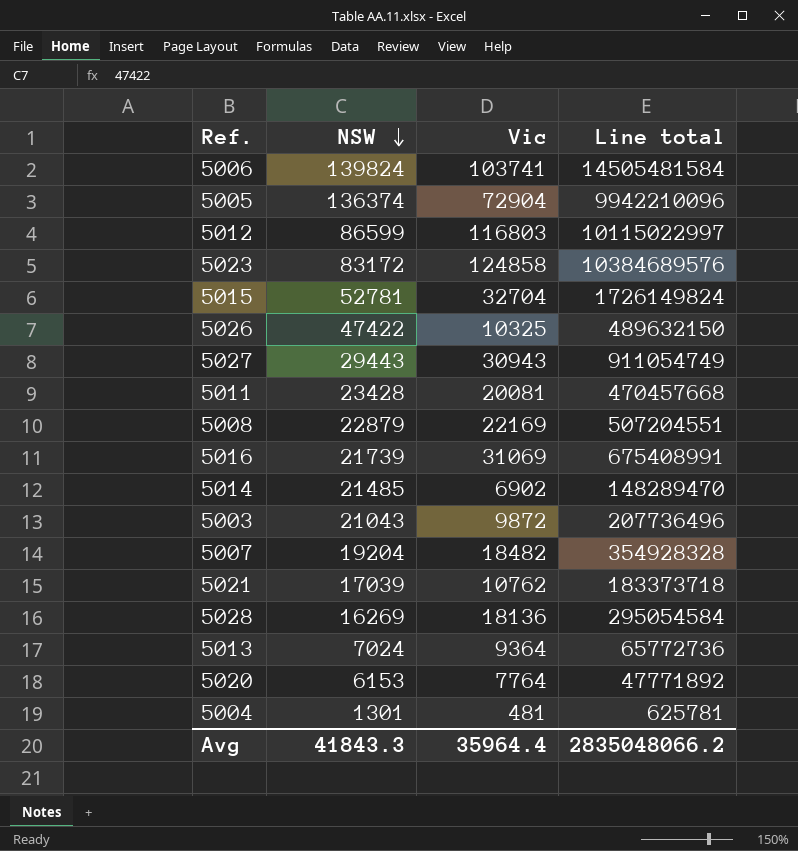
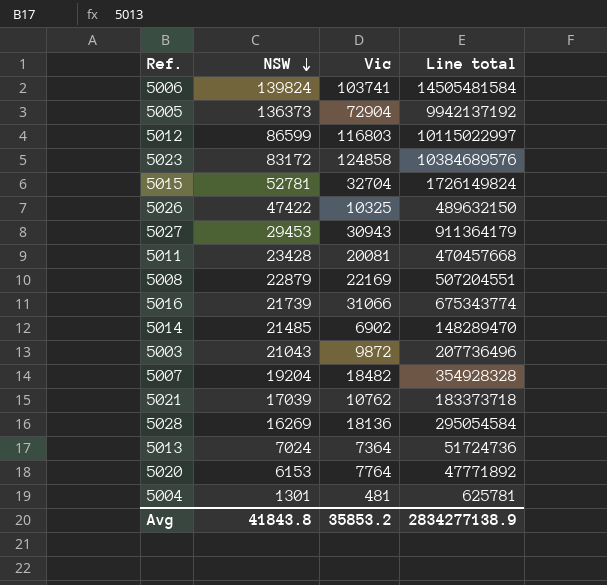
5005 | NSW: 136374 -> 136373
5005 | Line total: 9942210096 -> 9942137192
5027 | NSW: 29443 -> 29453
5027 | Line total: 911054749 -> 911364179
5016 | Vic: 31069 -> 31066
5016 | Line total: 675408991 -> 675343774
5013 | Vic: 9364 -> 7364
5013 | Line total: 65772736 -> 51724736
Avg | NSW: 41843.3 -> 41843.8
Avg | Vic: 35964.4 -> 35853.2
Avg | Line total: 2835048066.2 -> 2834277138.9

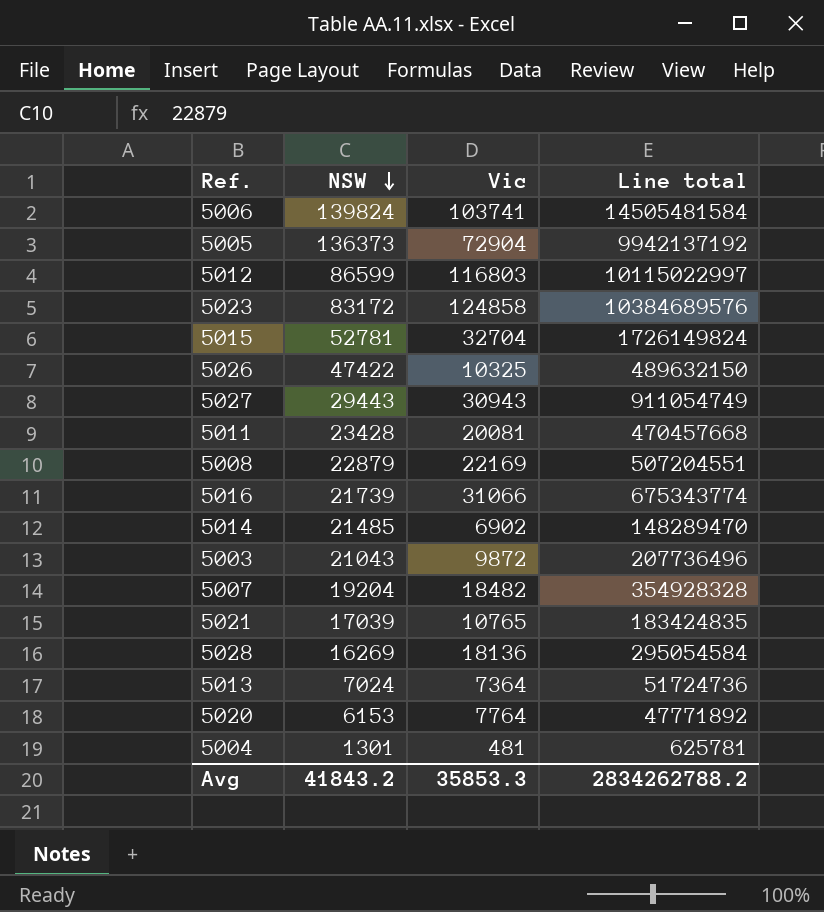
5027 | NSW: 29453 -> 29443
5027 | Line total: 911364179 -> 911054749
5021 | Vic: 10762 -> 10765
5021 | Line total: 183373718 -> 183424835
Avg | NSW: 41843.8 -> 41843.2
Avg | Vic: 35853.2 -> 35853.3
Avg | Line total: 2834277138.9 -> 2834262788.2

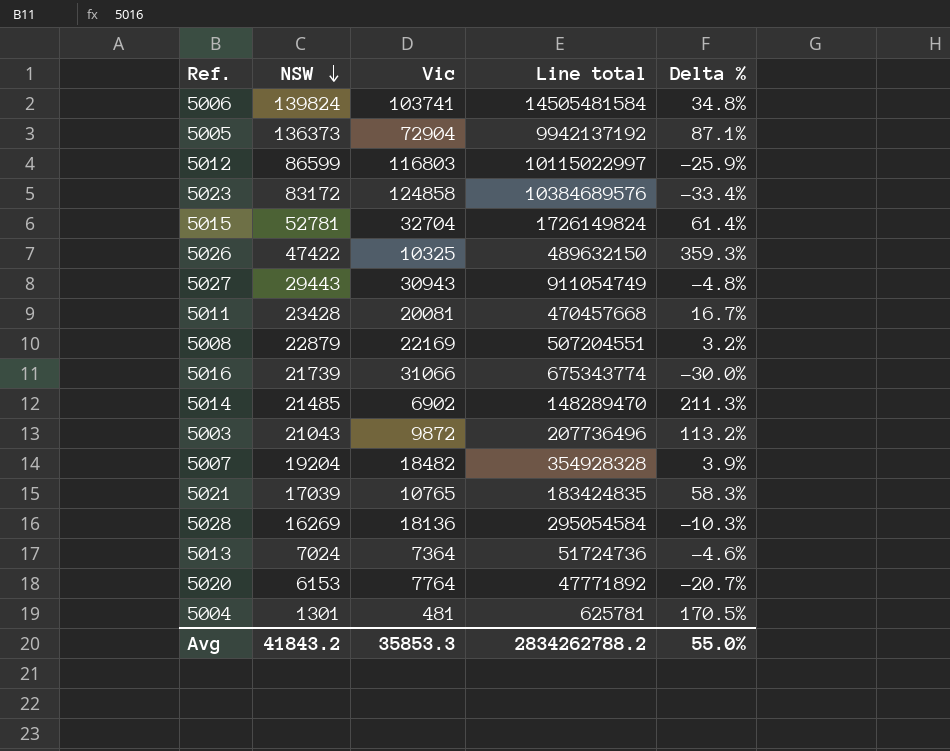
column Delta % | formula: none -> ([NSW] - [Vic]) / [Vic]

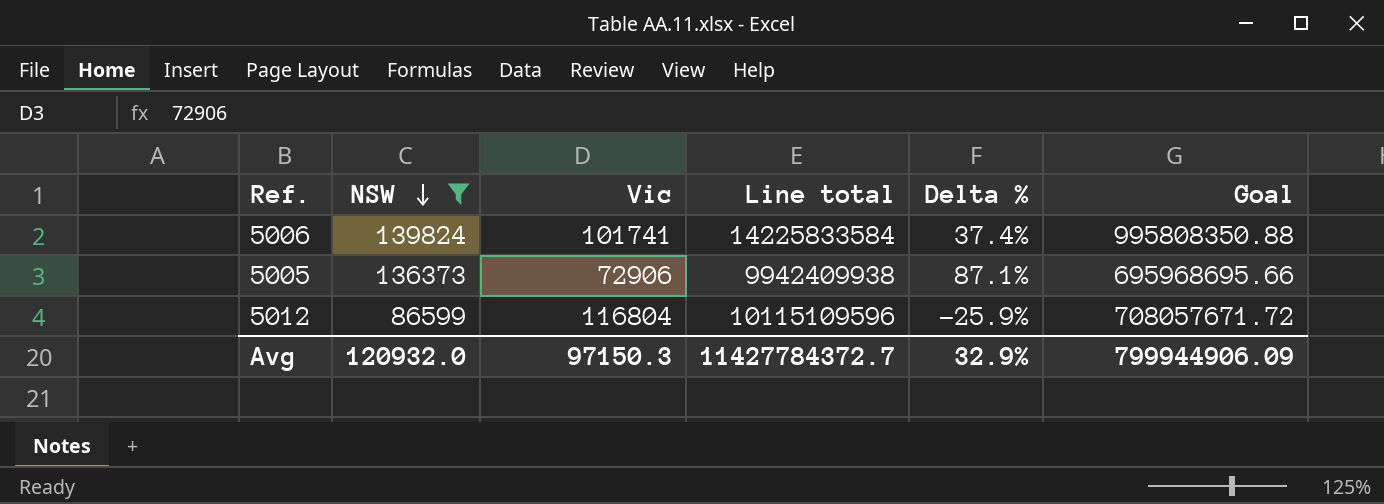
filter: none -> NSW >= 86599
column Goal | formula: none -> [Line total] * 0.07
5006 | Vic: 103741 -> 101741
5006 | Line total: 14505481584 -> 14225833584
5006 | Delta %: 34.8% -> 37.4%
5005 | Vic: 72904 -> 72906
5005 | Line total: 9942137192 -> 9942409938
5012 | Vic: 116803 -> 116804
5012 | Line total: 10115022997 -> 10115109596
Avg | NSW: 41843.2 -> 120932.0
Avg | Vic: 35853.3 -> 97150.3
Avg | Line total: 2834262788.2 -> 11427784372.7
Avg | Delta %: 55.0% -> 32.9%

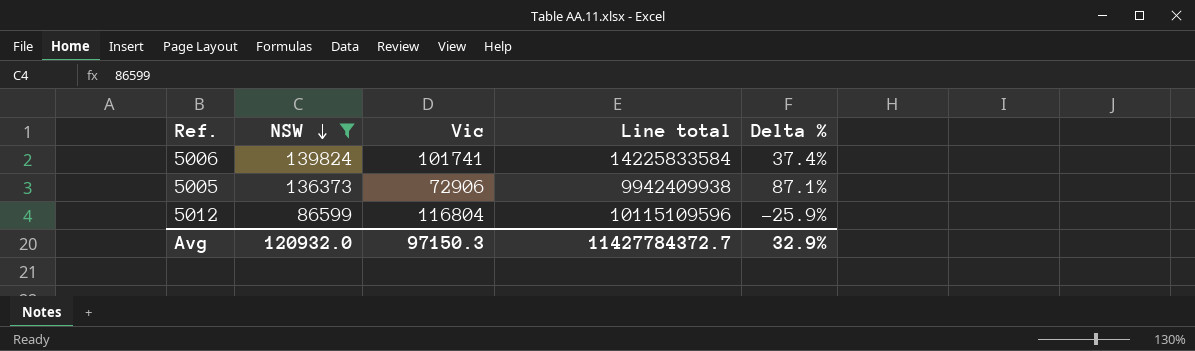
column Goal | formula: [Line total] * 0.07 -> none

